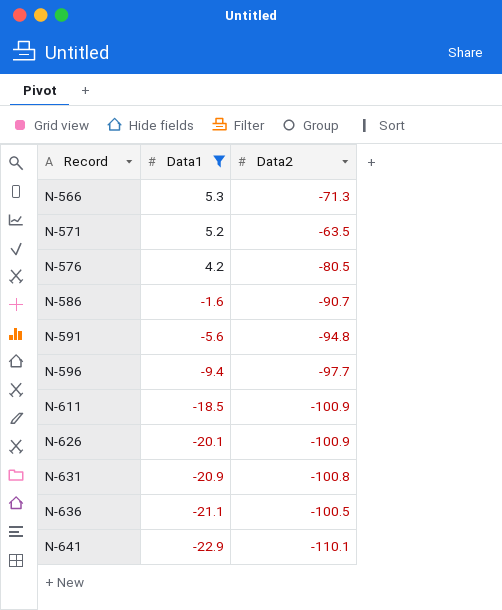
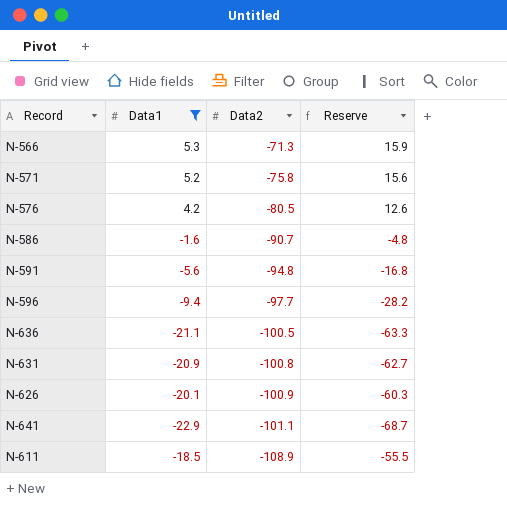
row order: Record ascending -> Data2 descending
column Reserve | formula: none -> [Data1] * 3
N-571 | Data2: -63.5 -> -75.8
N-641 | Data2: -110.1 -> -101.1
N-611 | Data2: -100.9 -> -108.9

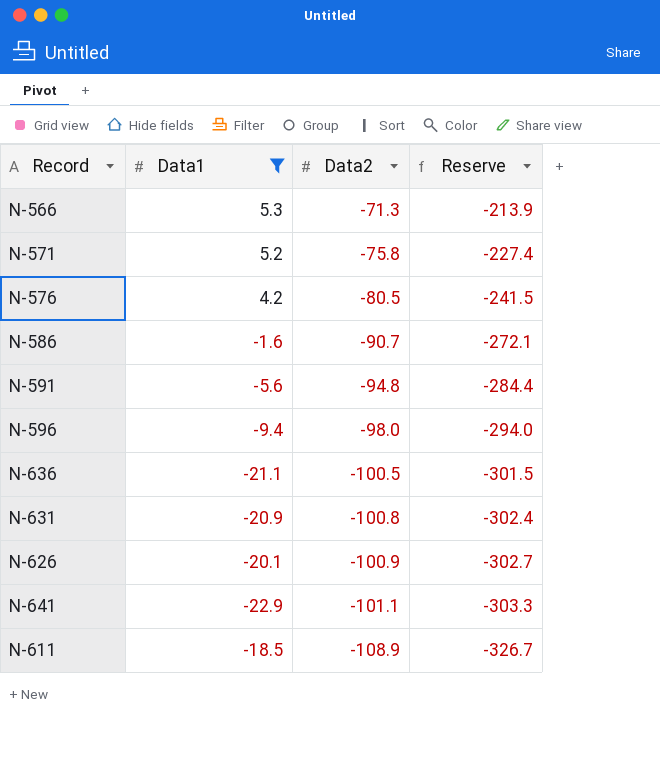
column Reserve | formula: [Data1] * 3 -> [Data2] * 3
N-596 | Data2: -97.7 -> -98.0

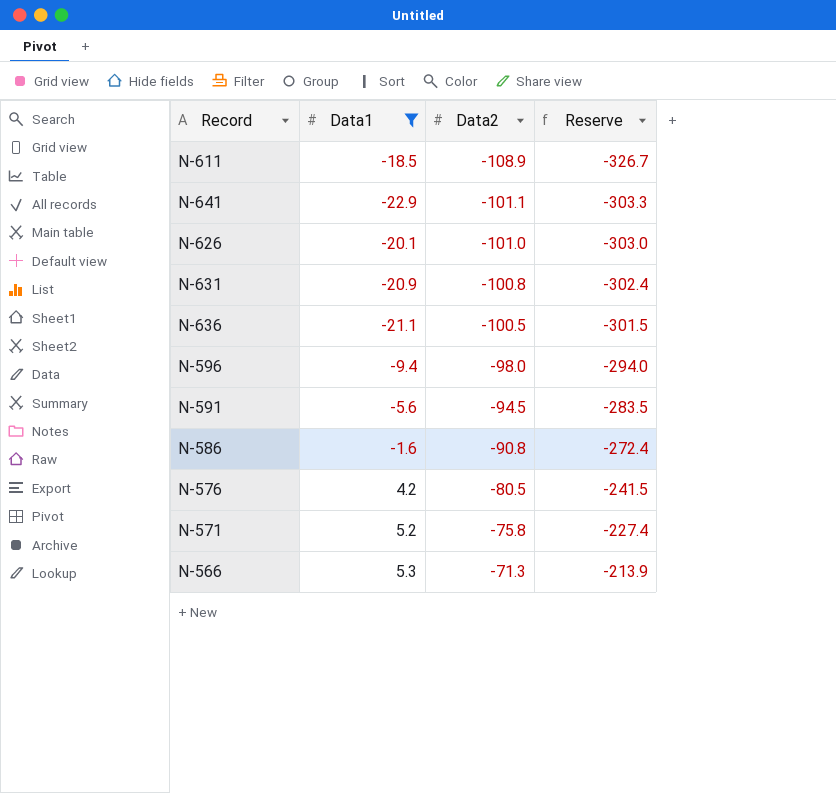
row order: Data2 descending -> Data2 ascending
N-626 | Data2: -100.9 -> -101.0
N-626 | Reserve: -302.7 -> -303.0
N-591 | Data2: -94.8 -> -94.5
N-591 | Reserve: -284.4 -> -283.5
N-586 | Data2: -90.7 -> -90.8
N-586 | Reserve: -272.1 -> -272.4

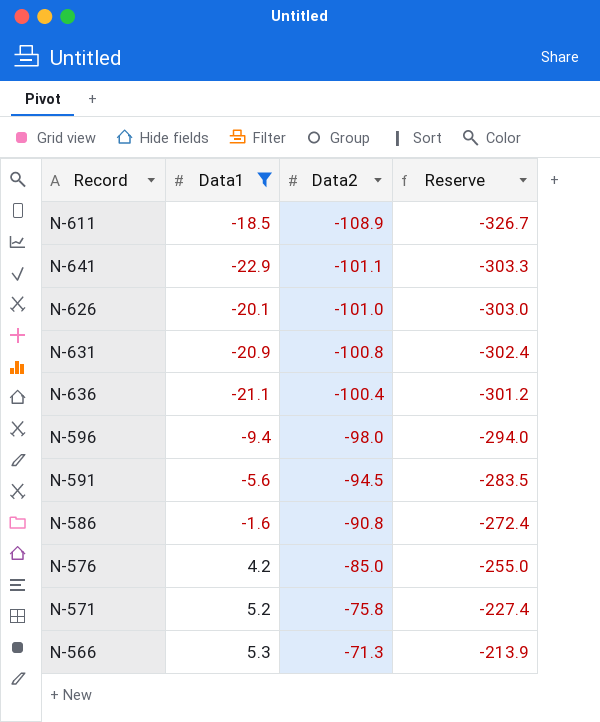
N-636 | Data2: -100.5 -> -100.4
N-636 | Reserve: -301.5 -> -301.2
N-576 | Data2: -80.5 -> -85.0
N-576 | Reserve: -241.5 -> -255.0

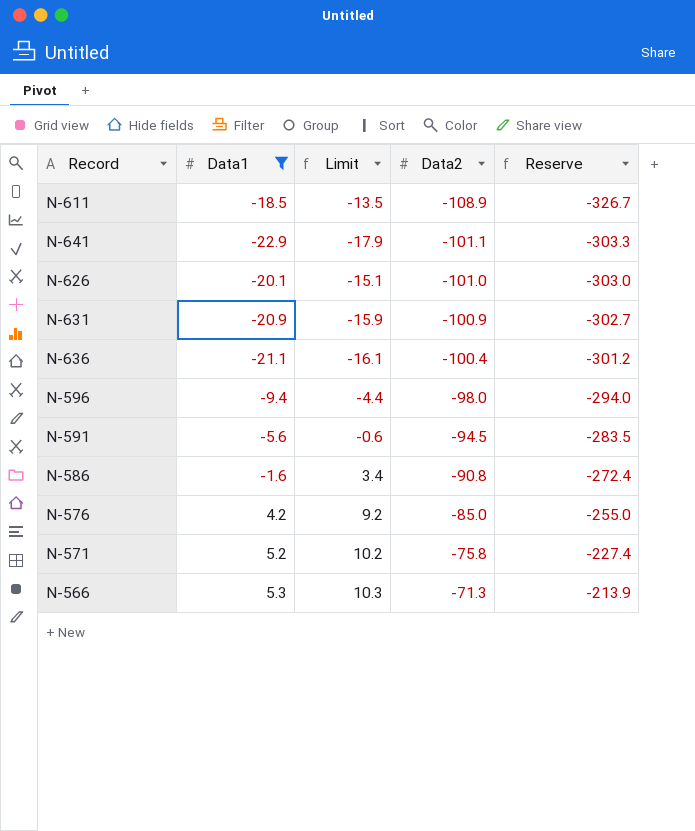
column Limit | formula: none -> [Data1] + 5
N-631 | Data2: -100.8 -> -100.9
N-631 | Reserve: -302.4 -> -302.7

